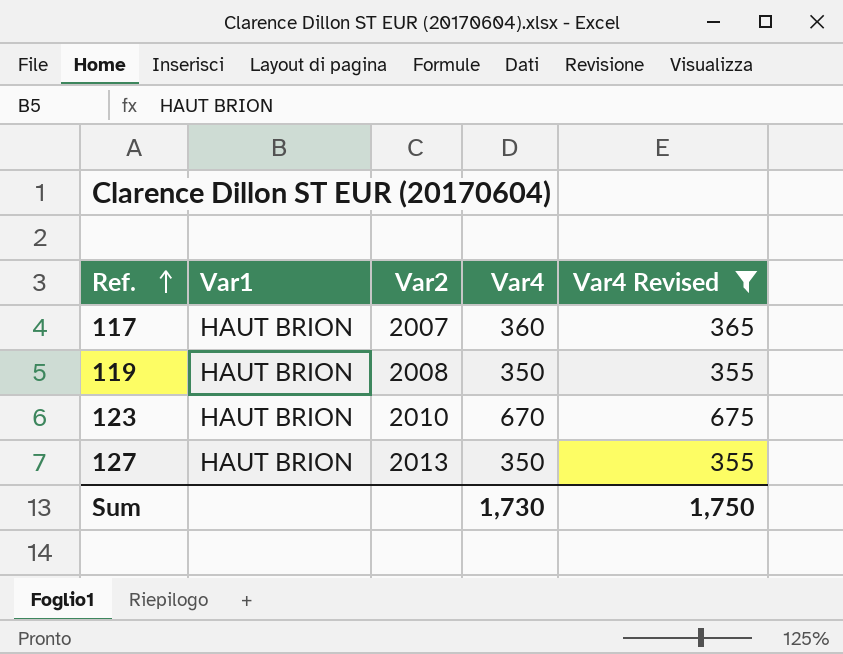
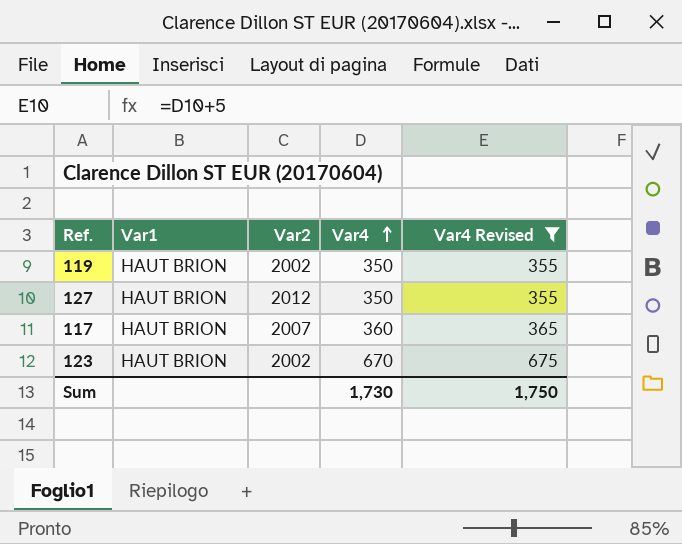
row order: Ref. ascending -> Var4 ascending
119 | Var2: 2008 -> 2002
127 | Var2: 2013 -> 2012
123 | Var2: 2010 -> 2002

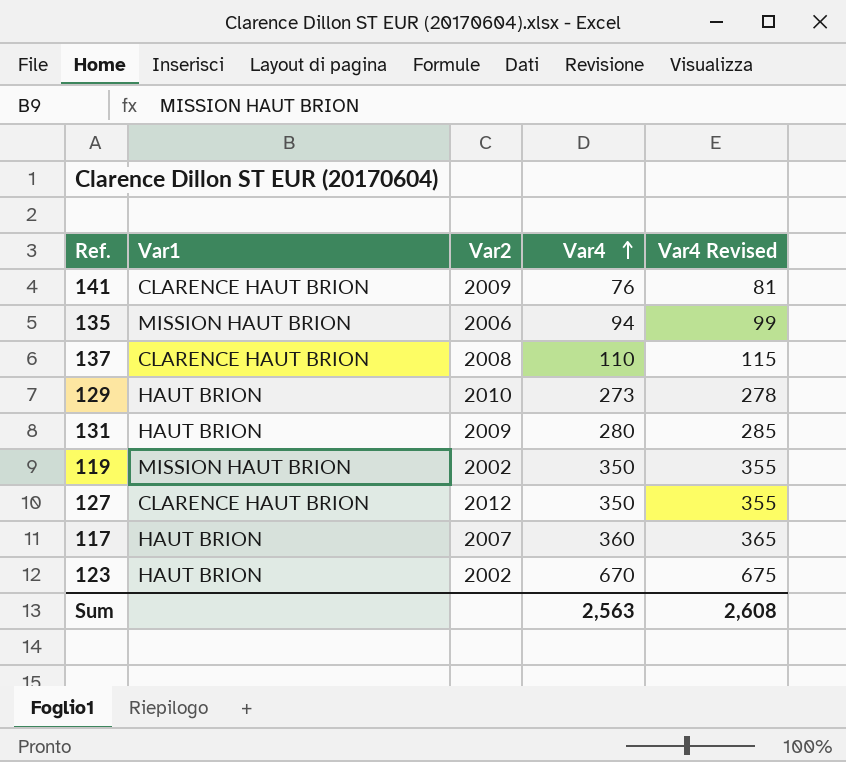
filter: Var4 Revised >= 355 -> none
119 | Var1: HAUT BRION -> MISSION HAUT BRION
127 | Var1: HAUT BRION -> CLARENCE HAUT BRION
Sum | Var4: 1,730 -> 2,563
Sum | Var4 Revised: 1,750 -> 2,608

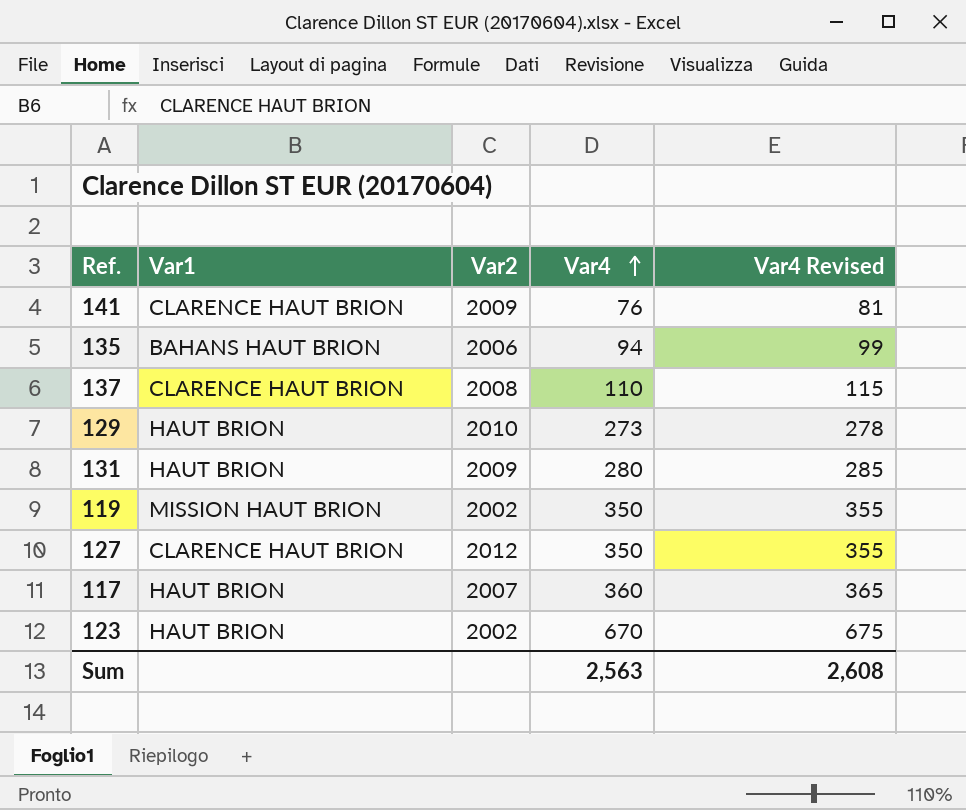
135 | Var1: MISSION HAUT BRION -> BAHANS HAUT BRION

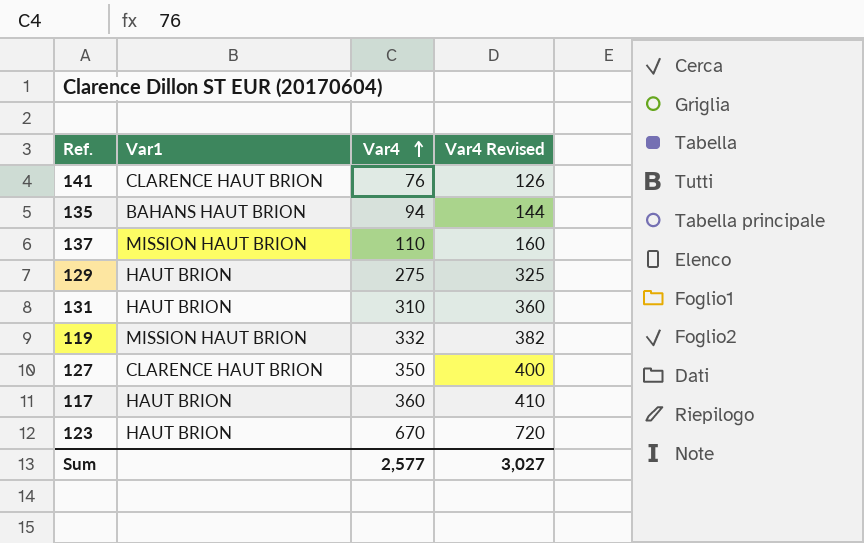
column Var2 | position: 3 -> none
column Var4 Revised | formula: [Var4] + 5 -> [Var4] + 50
137 | Var1: CLARENCE HAUT BRION -> MISSION HAUT BRION
129 | Var4: 273 -> 275
131 | Var4: 280 -> 310
119 | Var4: 350 -> 332
Sum | Var4: 2,563 -> 2,577
Sum | Var4 Revised: 2,608 -> 3,027

